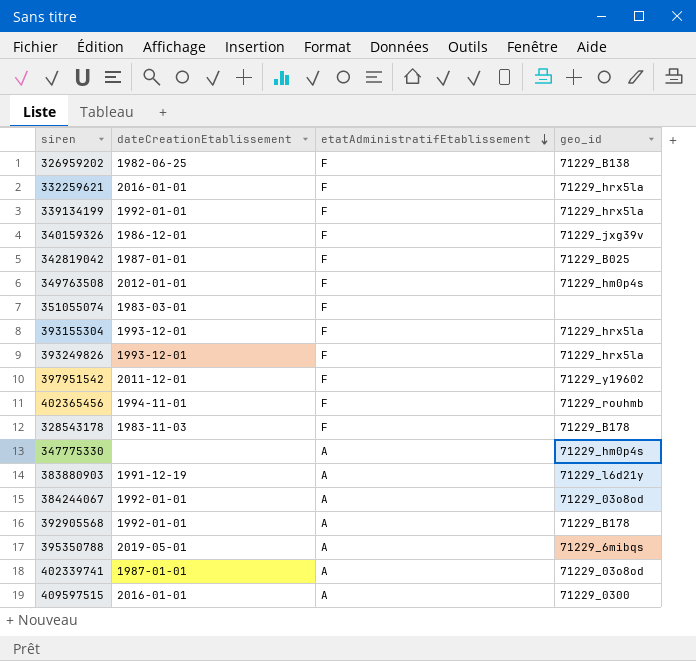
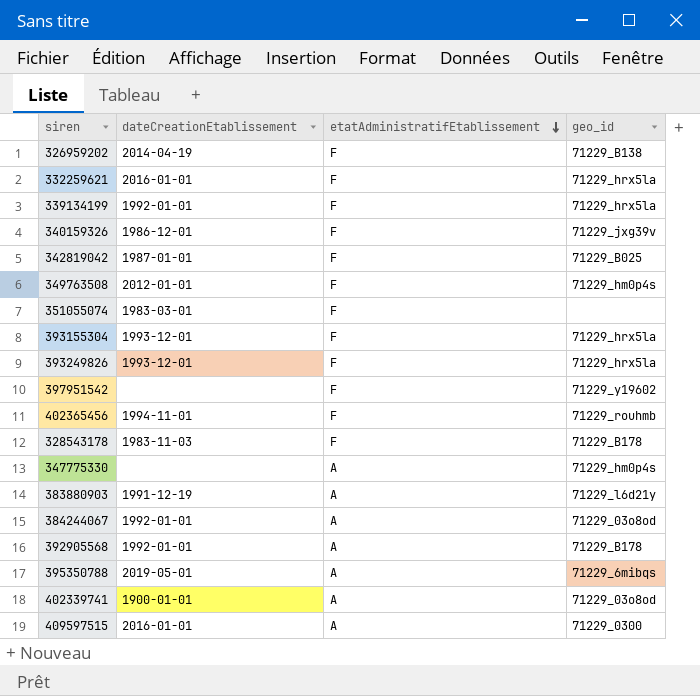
326959202 | dateCreationEtablissement: 1982-06-25 -> 2014-04-19
397951542 | dateCreationEtablissement: 2011-12-01 -> none
402339741 | dateCreationEtablissement: 1987-01-01 -> 1900-01-01

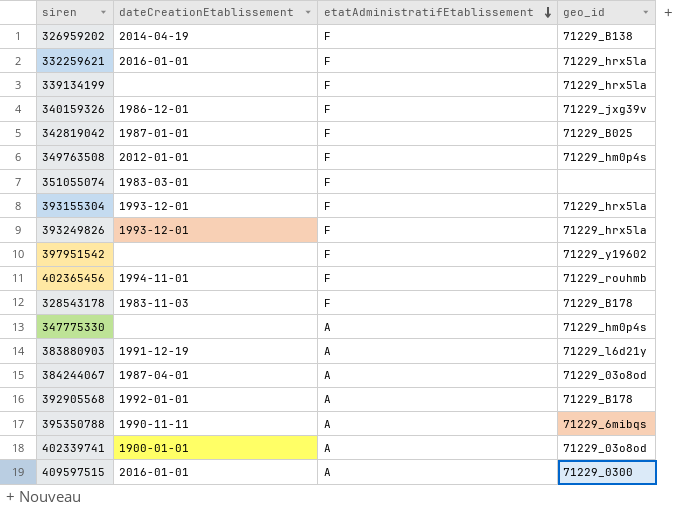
339134199 | dateCreationEtablissement: 1992-01-01 -> none
384244067 | dateCreationEtablissement: 1992-01-01 -> 1987-04-01
395350788 | dateCreationEtablissement: 2019-05-01 -> 1990-11-11

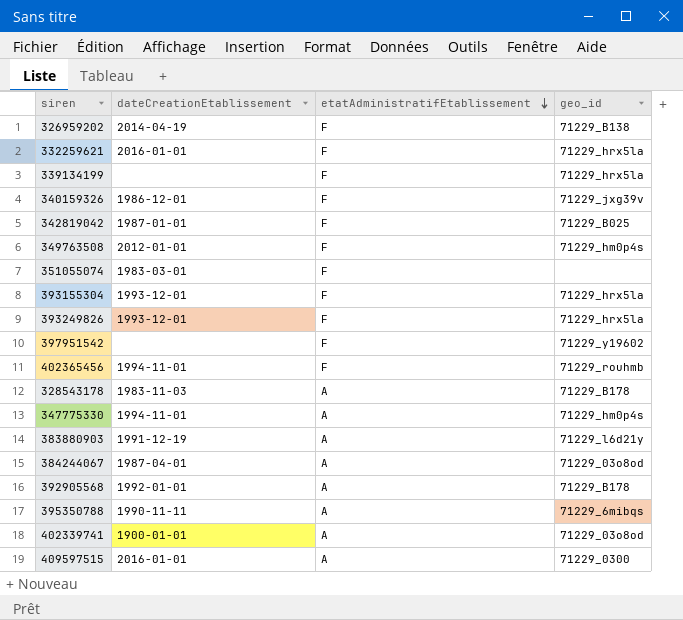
328543178 | etatAdministratifEtablissement: F -> A
347775330 | dateCreationEtablissement: none -> 1994-11-01

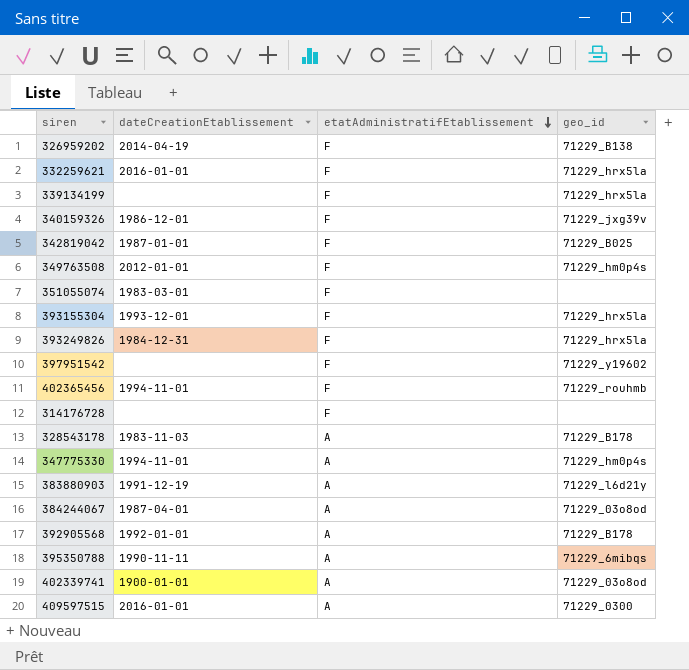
393249826 | dateCreationEtablissement: 1993-12-01 -> 1984-12-31
row 314176728: none -> none | F | none

